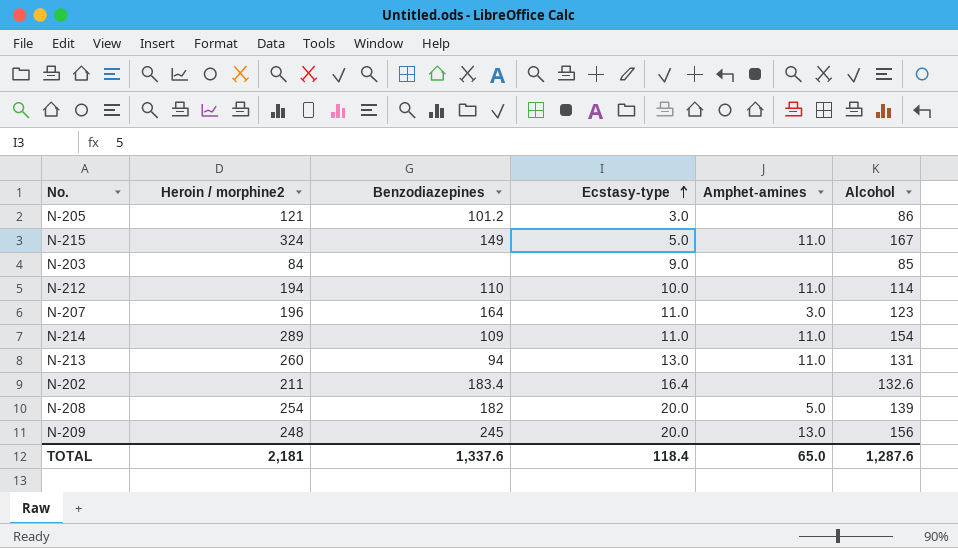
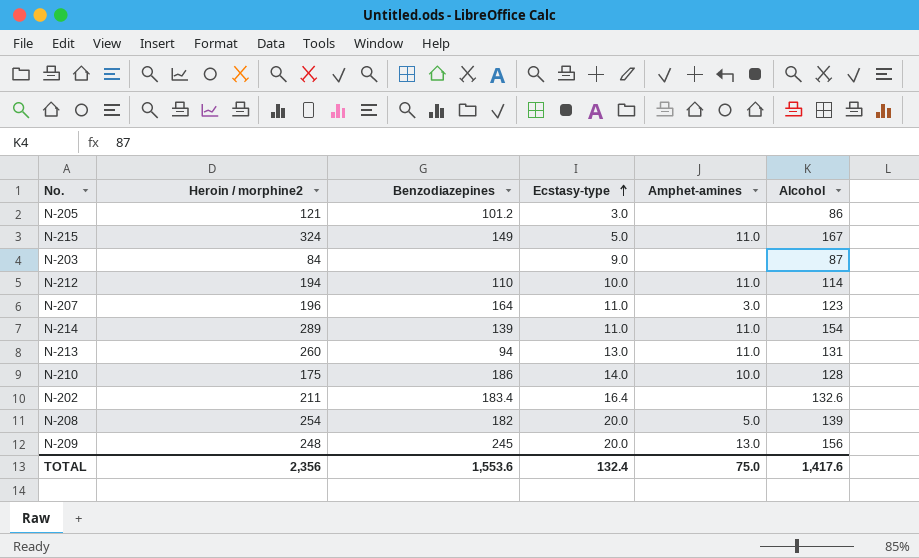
N-203 | Alcohol: 85 -> 87
N-214 | Benzodiazepines: 109 -> 139
row N-210: none -> 175 | 186 | 14.0 | 10.0 | 128
TOTAL | Heroin / morphine2: 2,181 -> 2,356
TOTAL | Benzodiazepines: 1,337.6 -> 1,553.6
TOTAL | Ecstasy-type: 118.4 -> 132.4
TOTAL | Amphet-amines: 65.0 -> 75.0
TOTAL | Alcohol: 1,287.6 -> 1,417.6

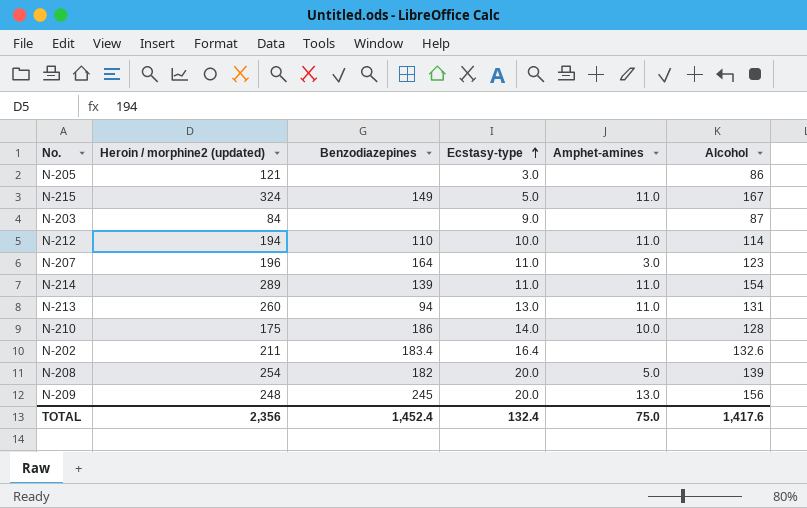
column name: Heroin / morphine2 -> Heroin / morphine2 (updated)
N-205 | Benzodiazepines: 101.2 -> none
TOTAL | Benzodiazepines: 1,553.6 -> 1,452.4

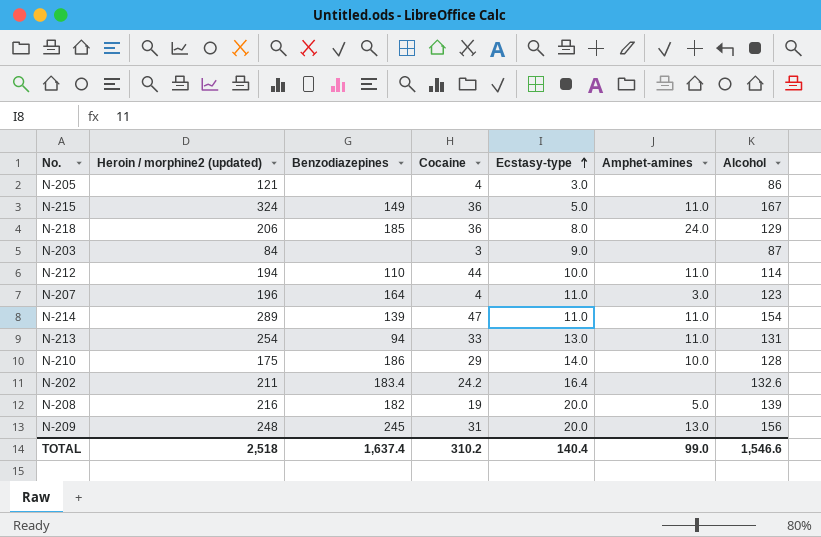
column Cocaine | position: none -> 4
row N-218: none -> 206 | 185 | 36 | 8.0 | 24.0 | 129
N-213 | Heroin / morphine2 (updated): 260 -> 254
N-208 | Heroin / morphine2 (updated): 254 -> 216
TOTAL | Heroin / morphine2 (updated): 2,356 -> 2,518
TOTAL | Benzodiazepines: 1,452.4 -> 1,637.4
TOTAL | Ecstasy-type: 132.4 -> 140.4
TOTAL | Amphet-amines: 75.0 -> 99.0
TOTAL | Alcohol: 1,417.6 -> 1,546.6

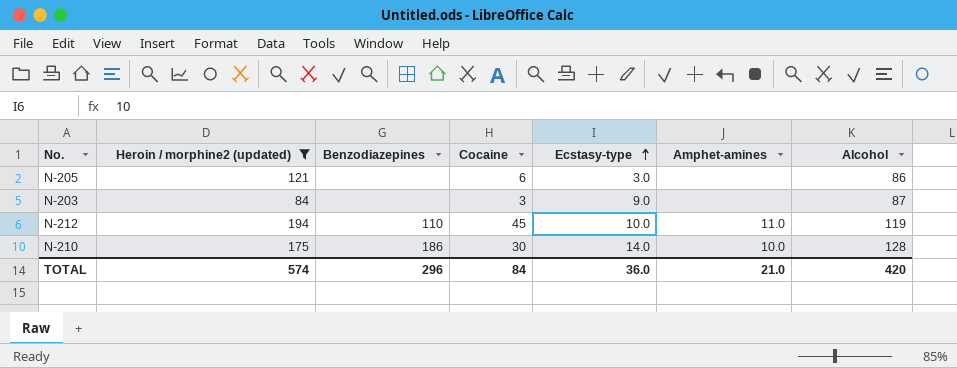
filter: none -> Heroin / morphine2 (updated) <= 194
N-205 | Cocaine: 4 -> 6
N-212 | Cocaine: 44 -> 45
N-212 | Alcohol: 114 -> 119
N-210 | Cocaine: 29 -> 30
TOTAL | Heroin / morphine2 (updated): 2,518 -> 574
TOTAL | Benzodiazepines: 1,637.4 -> 296
TOTAL | Cocaine: 310.2 -> 84
TOTAL | Ecstasy-type: 140.4 -> 36.0
TOTAL | Amphet-amines: 99.0 -> 21.0
TOTAL | Alcohol: 1,546.6 -> 420

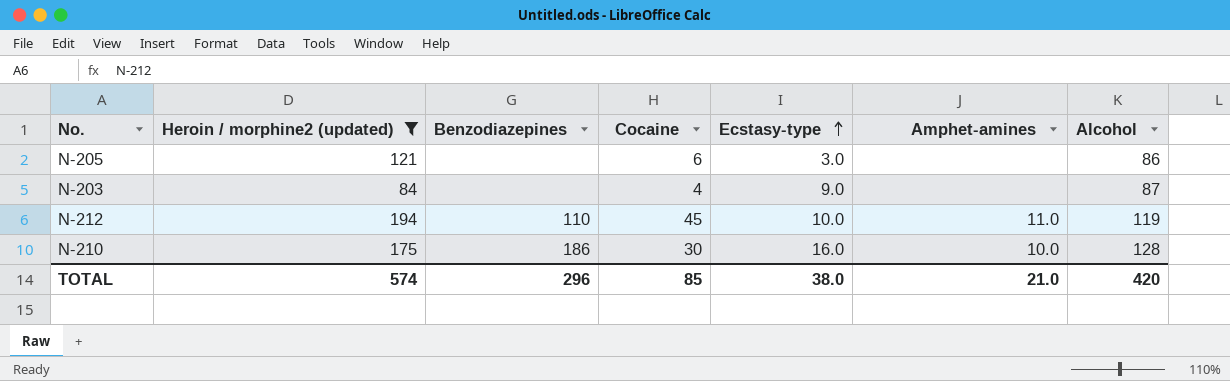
N-203 | Cocaine: 3 -> 4
N-210 | Ecstasy-type: 14.0 -> 16.0
TOTAL | Cocaine: 84 -> 85
TOTAL | Ecstasy-type: 36.0 -> 38.0

